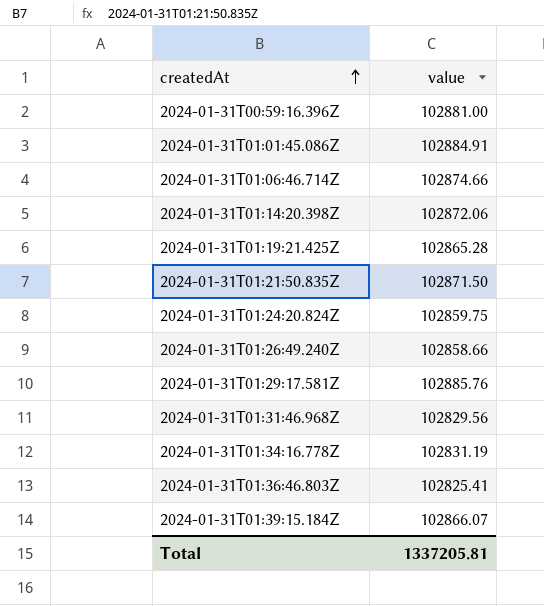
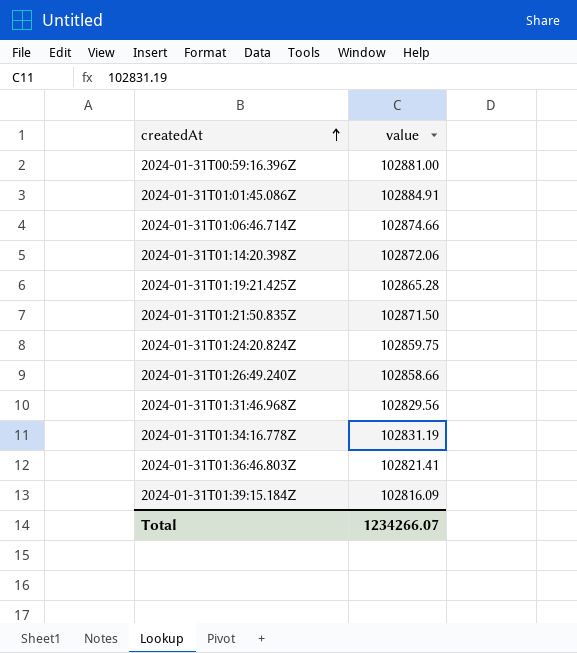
row 2024-01-31T01:29:17.581Z: 102885.76 -> none
2024-01-31T01:36:46.803Z | value: 102825.41 -> 102821.41
2024-01-31T01:39:15.184Z | value: 102866.07 -> 102816.09
Total | value: 1337205.81 -> 1234266.07

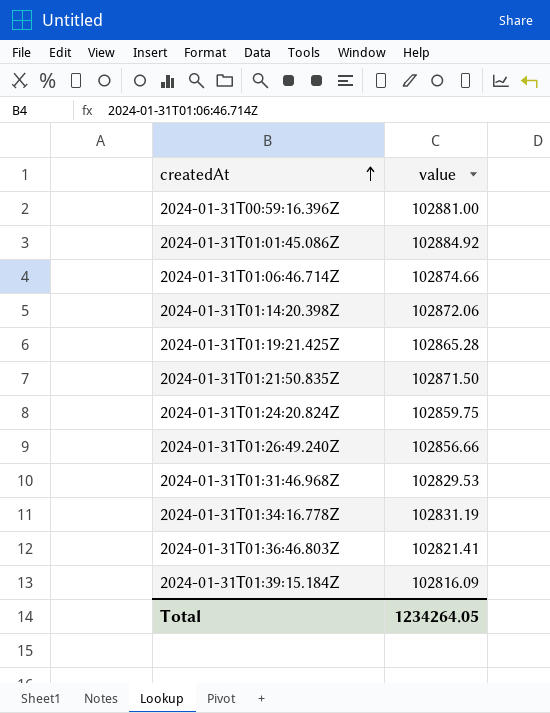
2024-01-31T01:01:45.086Z | value: 102884.91 -> 102884.92
2024-01-31T01:26:49.240Z | value: 102858.66 -> 102856.66
2024-01-31T01:31:46.968Z | value: 102829.56 -> 102829.53
Total | value: 1234266.07 -> 1234264.05

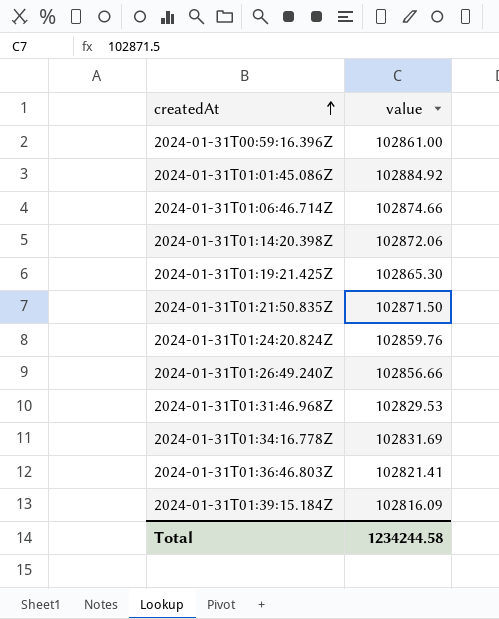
2024-01-31T00:59:16.396Z | value: 102881.00 -> 102861.00
2024-01-31T01:19:21.425Z | value: 102865.28 -> 102865.30
2024-01-31T01:24:20.824Z | value: 102859.75 -> 102859.76
2024-01-31T01:34:16.778Z | value: 102831.19 -> 102831.69
Total | value: 1234264.05 -> 1234244.58

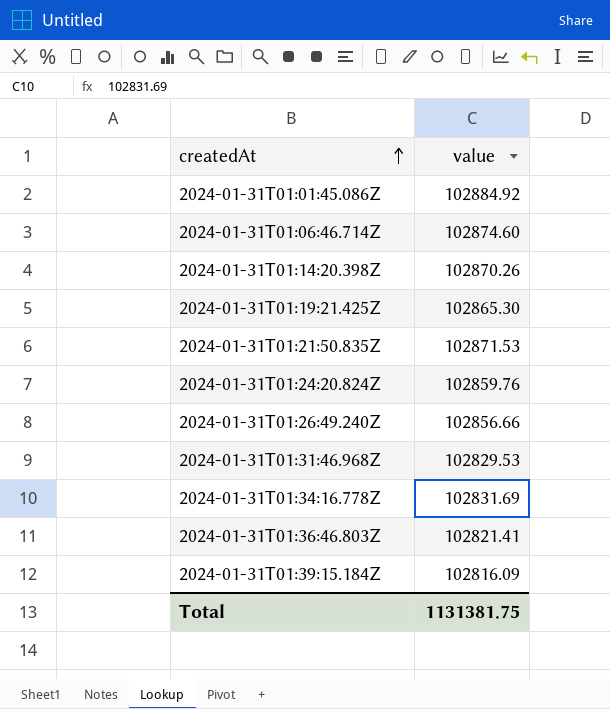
row 2024-01-31T00:59:16.396Z: 102861.00 -> none
2024-01-31T01:06:46.714Z | value: 102874.66 -> 102874.60
2024-01-31T01:14:20.398Z | value: 102872.06 -> 102870.26
2024-01-31T01:21:50.835Z | value: 102871.50 -> 102871.53
Total | value: 1234244.58 -> 1131381.75

